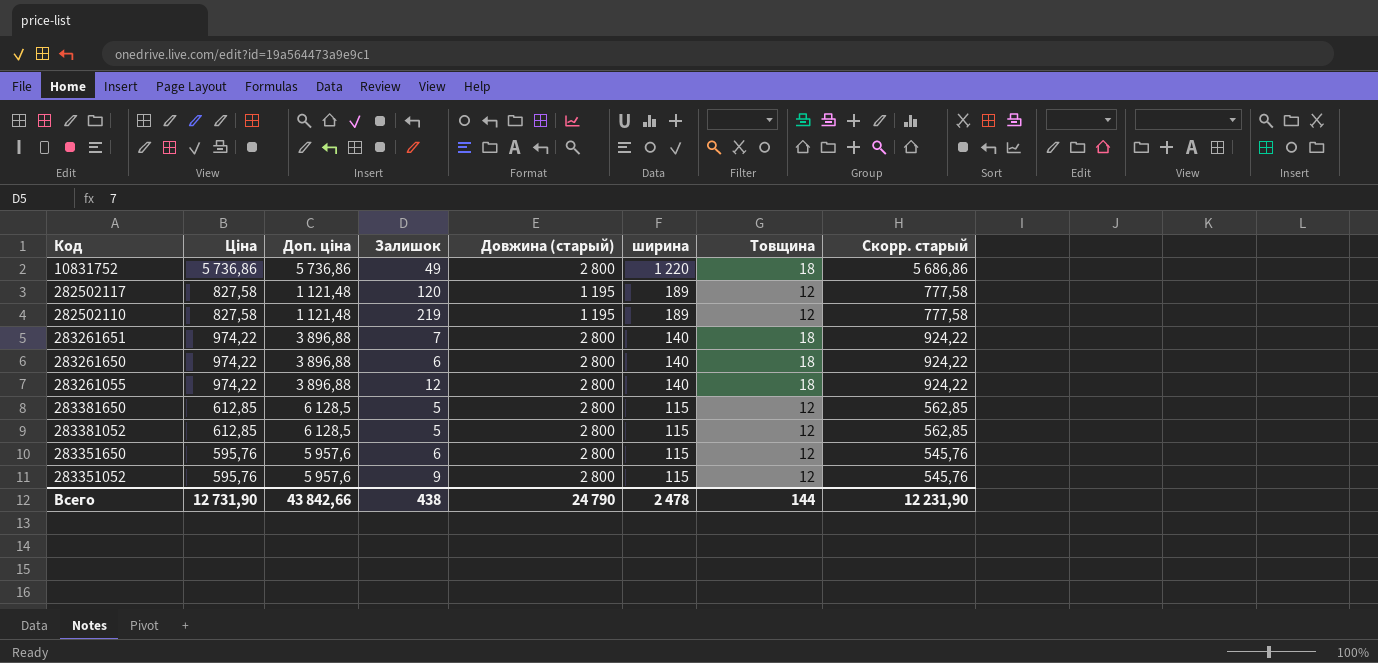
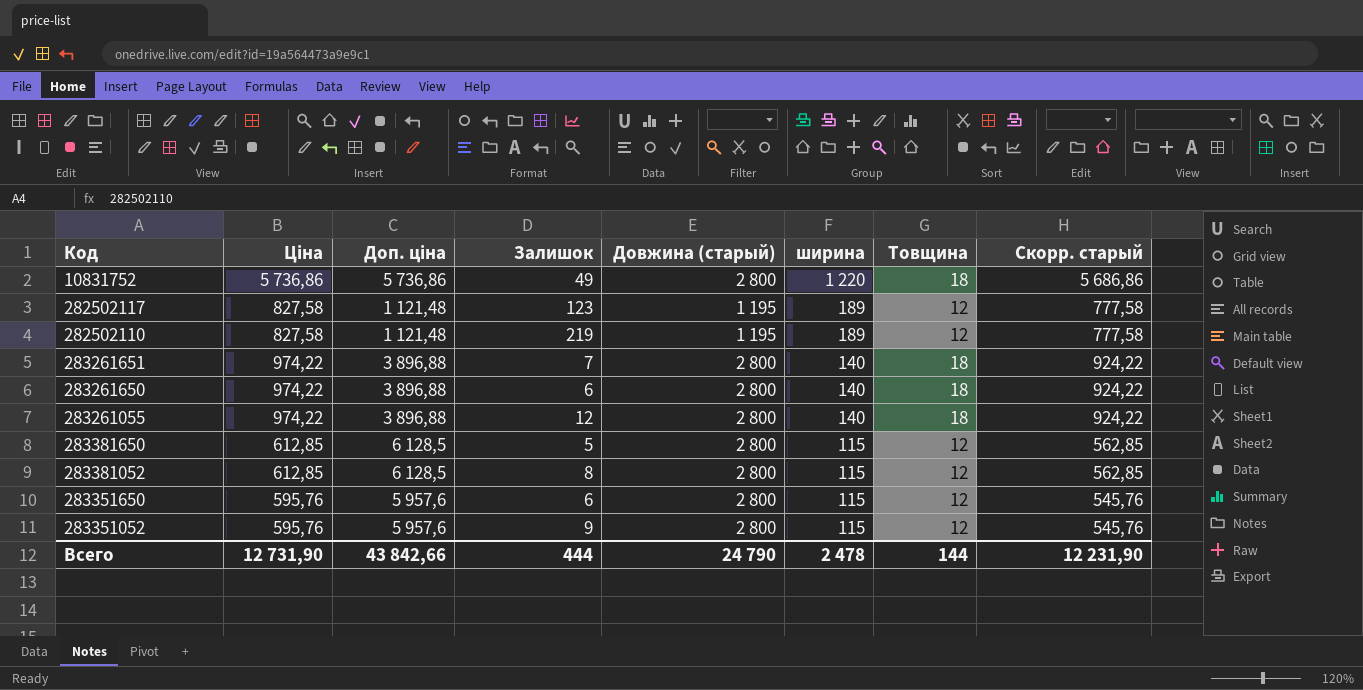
282502117 | Залишок: 120 -> 123
283381052 | Залишок: 5 -> 8
Всего | Залишок: 438 -> 444

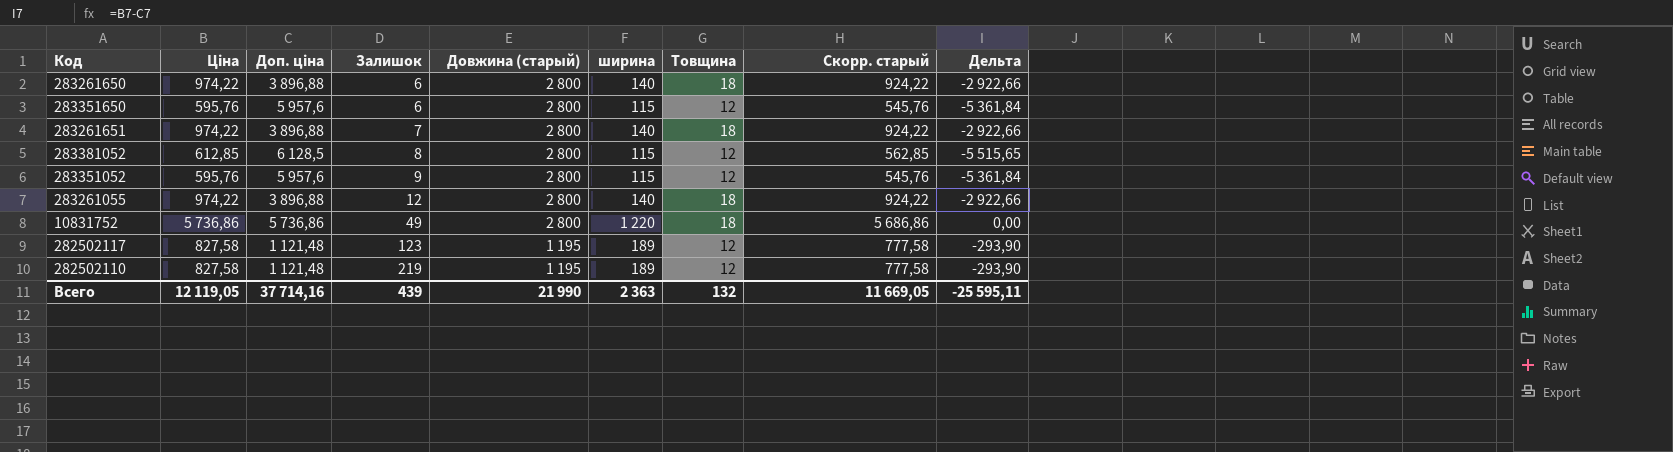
row order: ширина descending -> Залишок ascending
column Дельта | formula: none -> [Ціна] - [Доп. ціна]
row 283381650: 612,85 | 6 128,5 | 5 | 2 800 | 115 | 12 | 562,85 -> none
Всего | Ціна: 12 731,90 -> 12 119,05
Всего | Доп. ціна: 43 842,66 -> 37 714,16
Всего | Залишок: 444 -> 439
Всего | Довжина (старый): 24 790 -> 21 990
Всего | ширина: 2 478 -> 2 363
Всего | Товщина: 144 -> 132
Всего | Скорр. старый: 12 231,90 -> 11 669,05

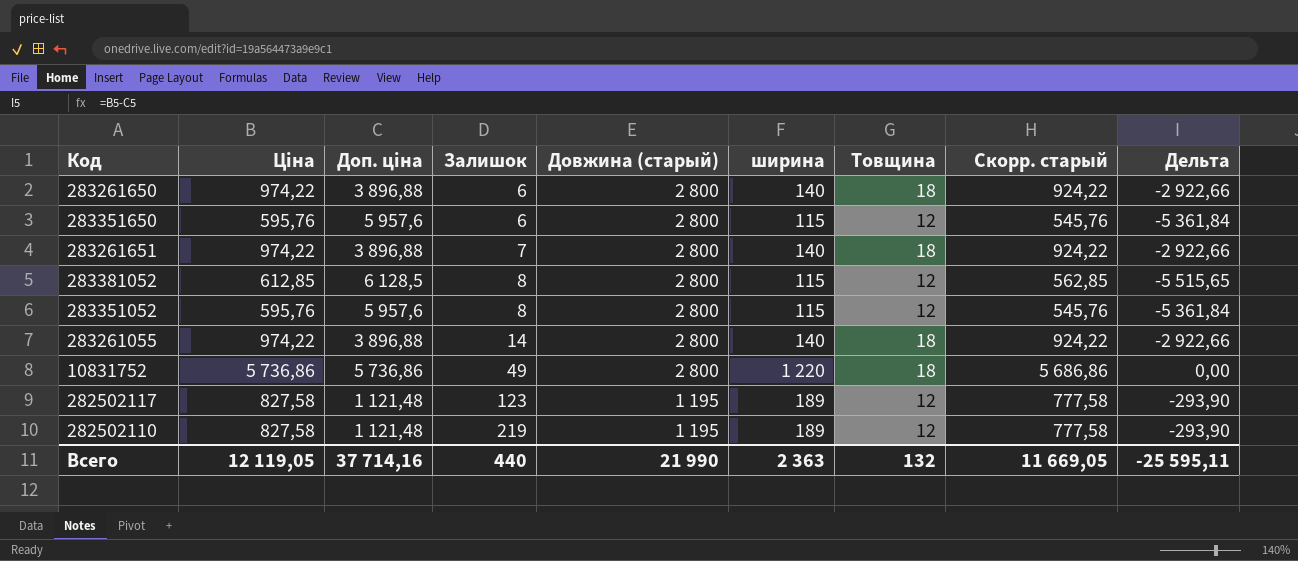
283351052 | Залишок: 9 -> 8
283261055 | Залишок: 12 -> 14
Всего | Залишок: 439 -> 440

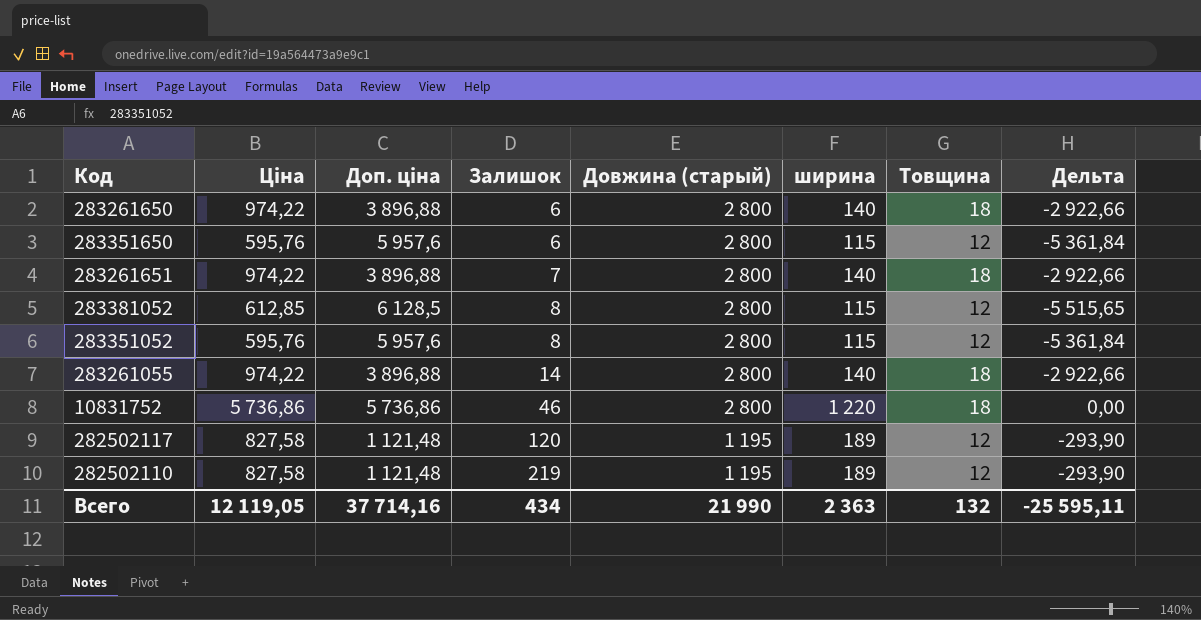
column Скорр. старый | formula: [Ціна] - 50 -> none
10831752 | Залишок: 49 -> 46
282502117 | Залишок: 123 -> 120
Всего | Залишок: 440 -> 434

